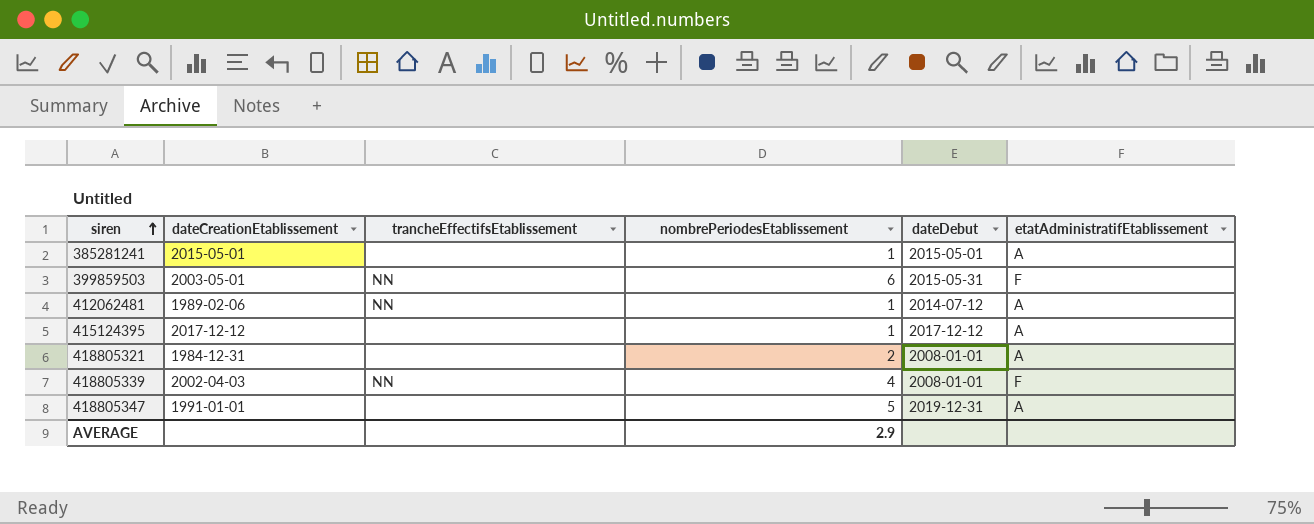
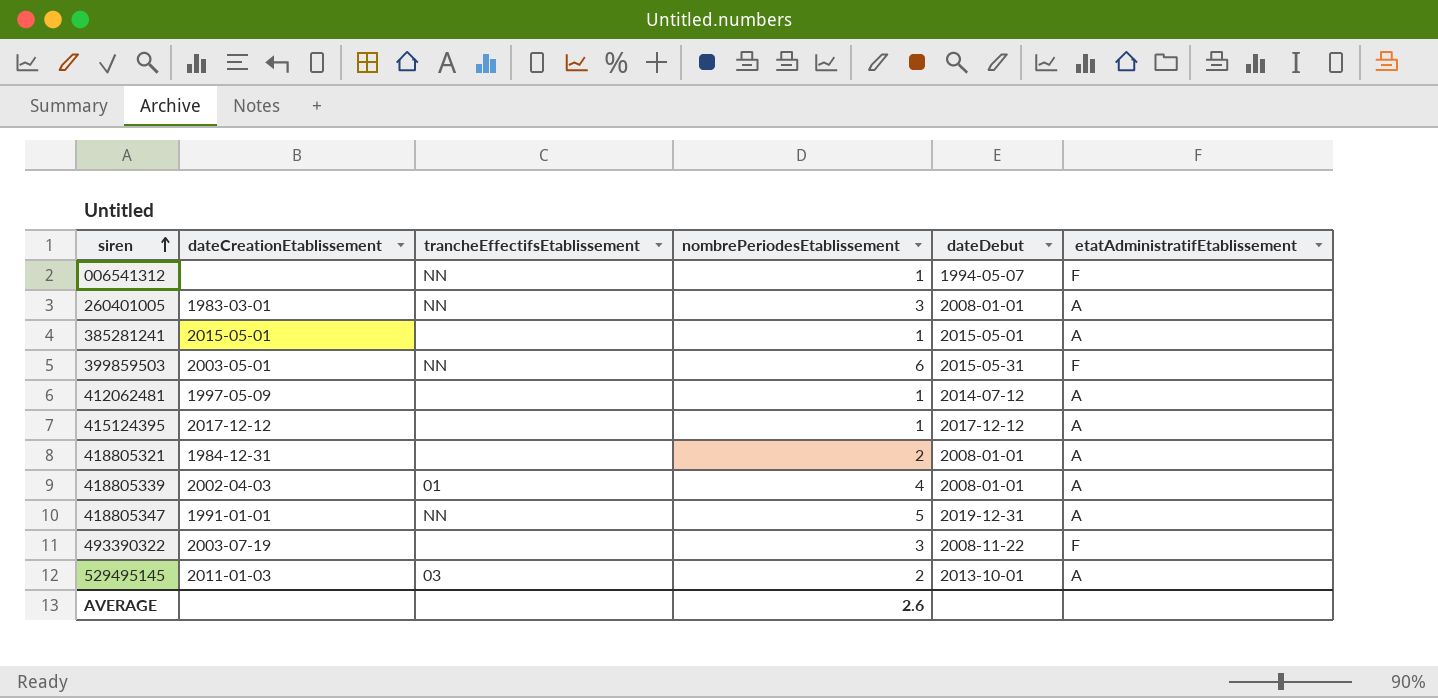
row 006541312: none -> none | NN | 1 | 1994-05-07 | F
row 260401005: none -> 1983-03-01 | NN | 3 | 2008-01-01 | A
412062481 | dateCreationEtablissement: 1989-02-06 -> 1997-05-09
412062481 | trancheEffectifsEtablissement: NN -> none
418805339 | trancheEffectifsEtablissement: NN -> 01
418805339 | etatAdministratifEtablissement: F -> A
418805347 | trancheEffectifsEtablissement: none -> NN
row 493390322: none -> 2003-07-19 | none | 3 | 2008-11-22 | F
row 529495145: none -> 2011-01-03 | 03 | 2 | 2013-10-01 | A
AVERAGE | nombrePeriodesEtablissement: 2.9 -> 2.6

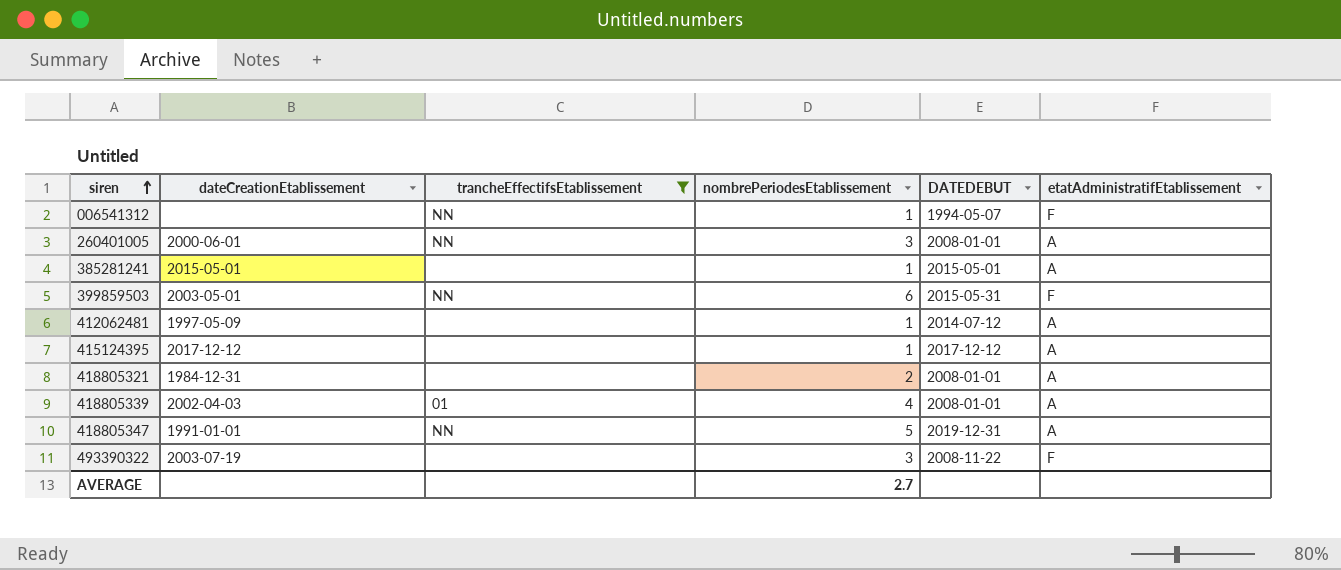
filter: none -> trancheEffectifsEtablissement != 03
column name: dateDebut -> DATEDEBUT
260401005 | dateCreationEtablissement: 1983-03-01 -> 2000-06-01
AVERAGE | nombrePeriodesEtablissement: 2.6 -> 2.7

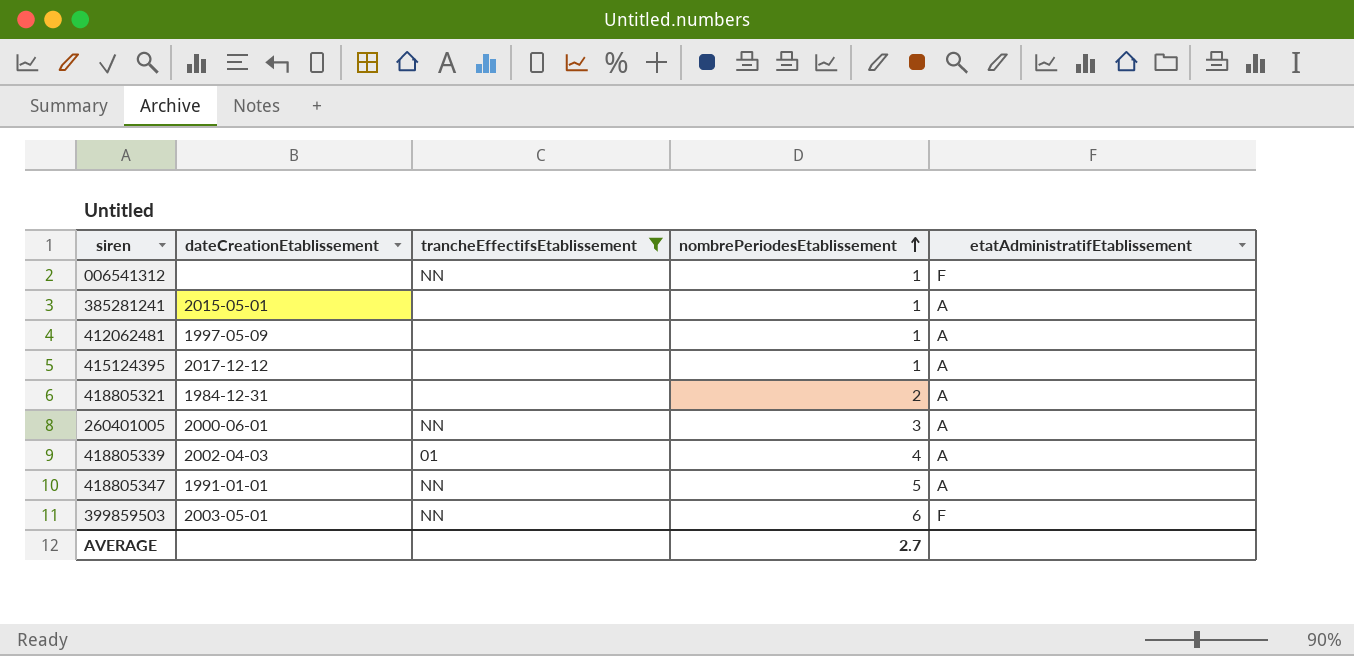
row order: siren ascending -> nombrePeriodesEtablissement ascending
column DATEDEBUT | position: 5 -> none
row 493390322: 2003-07-19 | none | 3 | 2008-11-22 | F -> none

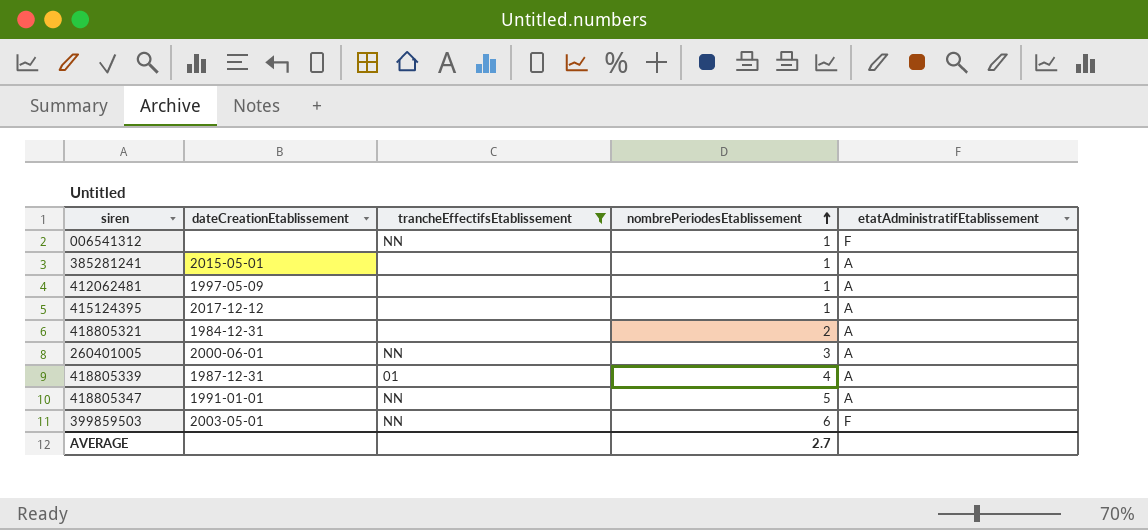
418805339 | dateCreationEtablissement: 2002-04-03 -> 1987-12-31

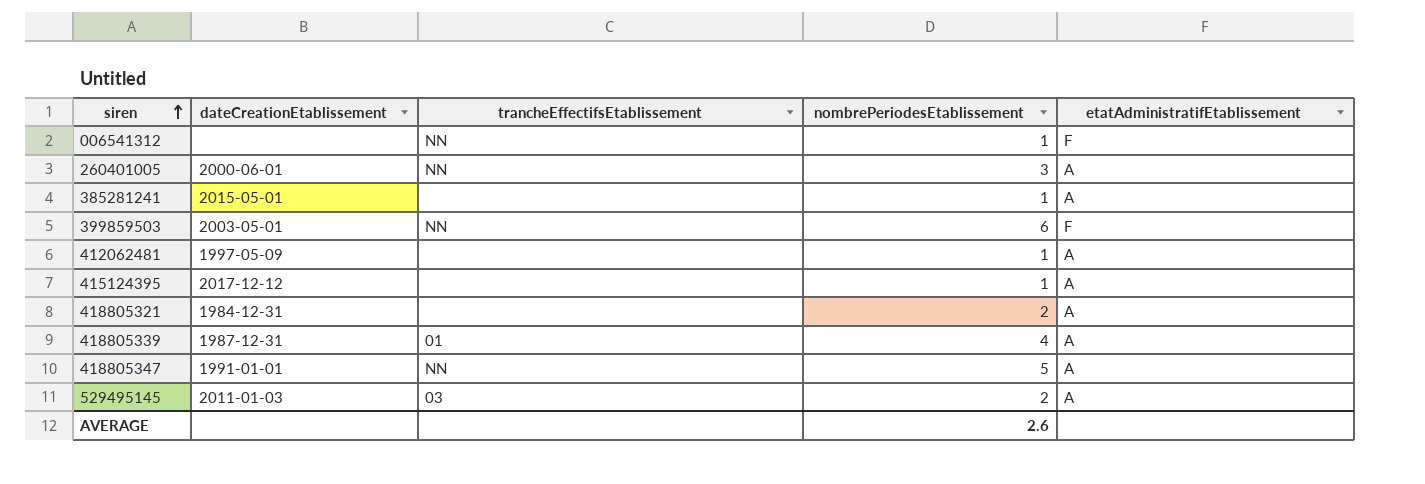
filter: trancheEffectifsEtablissement != 03 -> none
row order: nombrePeriodesEtablissement ascending -> siren ascending
AVERAGE | nombrePeriodesEtablissement: 2.7 -> 2.6

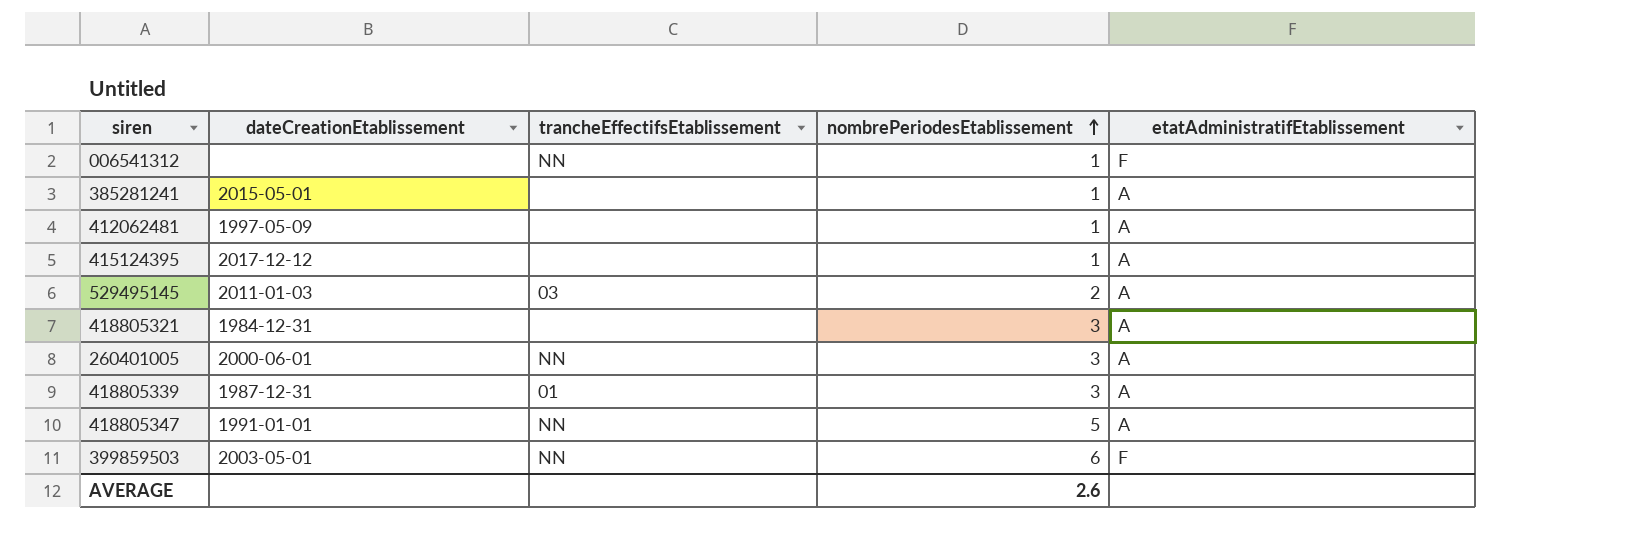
row order: siren ascending -> nombrePeriodesEtablissement ascending
418805321 | nombrePeriodesEtablissement: 2 -> 3
418805339 | nombrePeriodesEtablissement: 4 -> 3

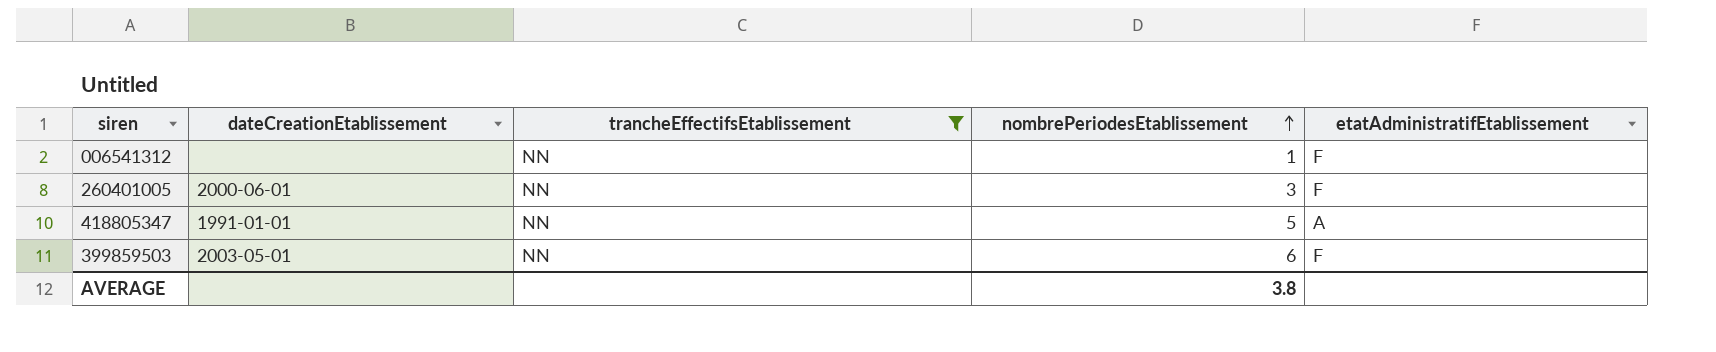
filter: none -> trancheEffectifsEtablissement = NN
260401005 | etatAdministratifEtablissement: A -> F
AVERAGE | nombrePeriodesEtablissement: 2.6 -> 3.8

